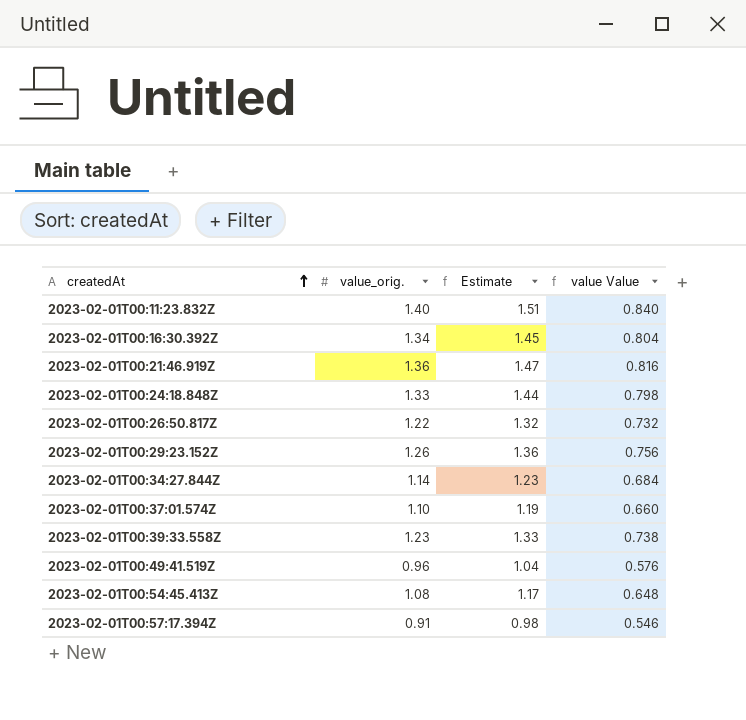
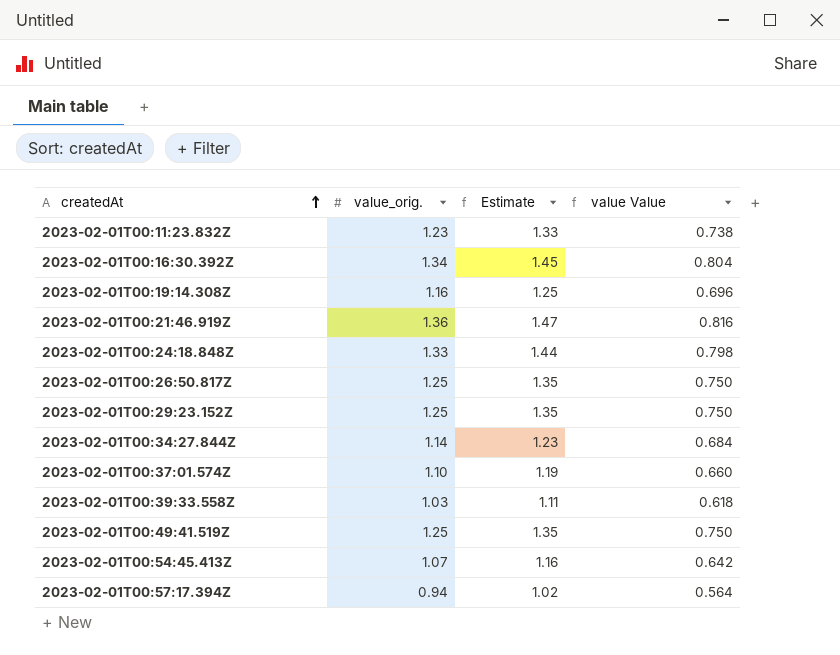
2023-02-01T00:11:23.832Z | value_orig.: 1.40 -> 1.23
2023-02-01T00:11:23.832Z | Estimate: 1.51 -> 1.33
2023-02-01T00:11:23.832Z | value Value: 0.840 -> 0.738
row 2023-02-01T00:19:14.308Z: none -> 1.16 | 1.25 | 0.696
2023-02-01T00:26:50.817Z | value_orig.: 1.22 -> 1.25
2023-02-01T00:26:50.817Z | Estimate: 1.32 -> 1.35
2023-02-01T00:26:50.817Z | value Value: 0.732 -> 0.750
2023-02-01T00:29:23.152Z | value_orig.: 1.26 -> 1.25
2023-02-01T00:29:23.152Z | Estimate: 1.36 -> 1.35
2023-02-01T00:29:23.152Z | value Value: 0.756 -> 0.750
2023-02-01T00:39:33.558Z | value_orig.: 1.23 -> 1.03
2023-02-01T00:39:33.558Z | Estimate: 1.33 -> 1.11
2023-02-01T00:39:33.558Z | value Value: 0.738 -> 0.618
2023-02-01T00:49:41.519Z | value_orig.: 0.96 -> 1.25
2023-02-01T00:49:41.519Z | Estimate: 1.04 -> 1.35
2023-02-01T00:49:41.519Z | value Value: 0.576 -> 0.750
2023-02-01T00:54:45.413Z | value_orig.: 1.08 -> 1.07
2023-02-01T00:54:45.413Z | Estimate: 1.17 -> 1.16
2023-02-01T00:54:45.413Z | value Value: 0.648 -> 0.642
2023-02-01T00:57:17.394Z | value_orig.: 0.91 -> 0.94
2023-02-01T00:57:17.394Z | Estimate: 0.98 -> 1.02
2023-02-01T00:57:17.394Z | value Value: 0.546 -> 0.564

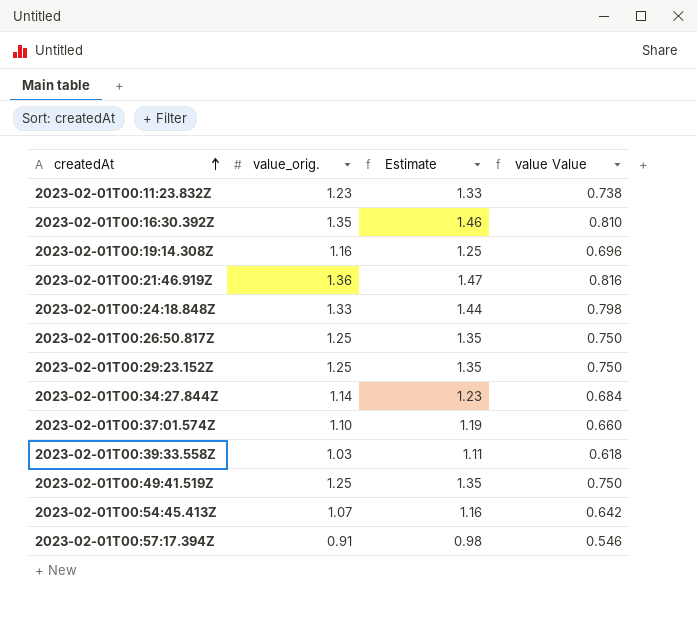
2023-02-01T00:16:30.392Z | value_orig.: 1.34 -> 1.35
2023-02-01T00:16:30.392Z | Estimate: 1.45 -> 1.46
2023-02-01T00:16:30.392Z | value Value: 0.804 -> 0.810
2023-02-01T00:57:17.394Z | value_orig.: 0.94 -> 0.91
2023-02-01T00:57:17.394Z | Estimate: 1.02 -> 0.98
2023-02-01T00:57:17.394Z | value Value: 0.564 -> 0.546

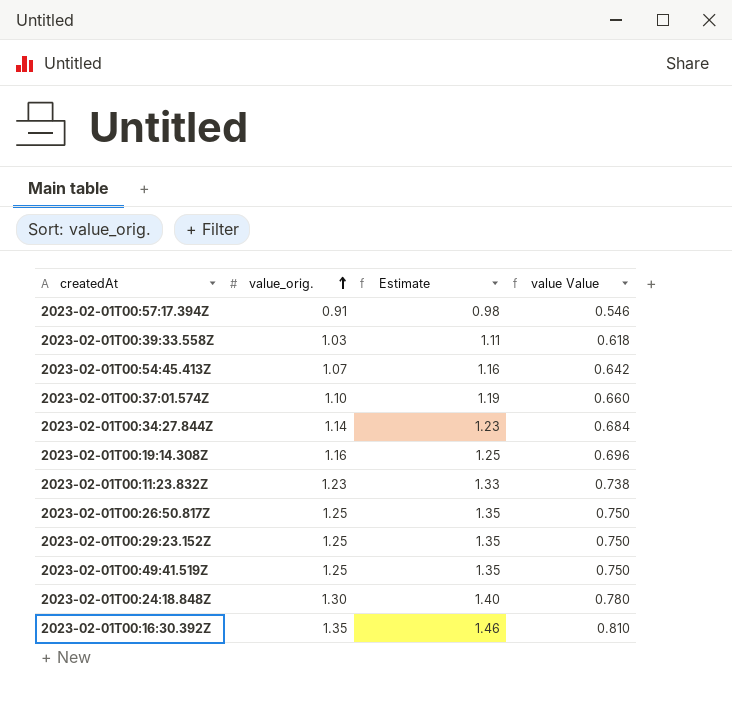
row order: createdAt ascending -> value_orig. ascending
row 2023-02-01T00:21:46.919Z: 1.36 | 1.47 | 0.816 -> none
2023-02-01T00:24:18.848Z | value_orig.: 1.33 -> 1.30
2023-02-01T00:24:18.848Z | Estimate: 1.44 -> 1.40
2023-02-01T00:24:18.848Z | value Value: 0.798 -> 0.780

